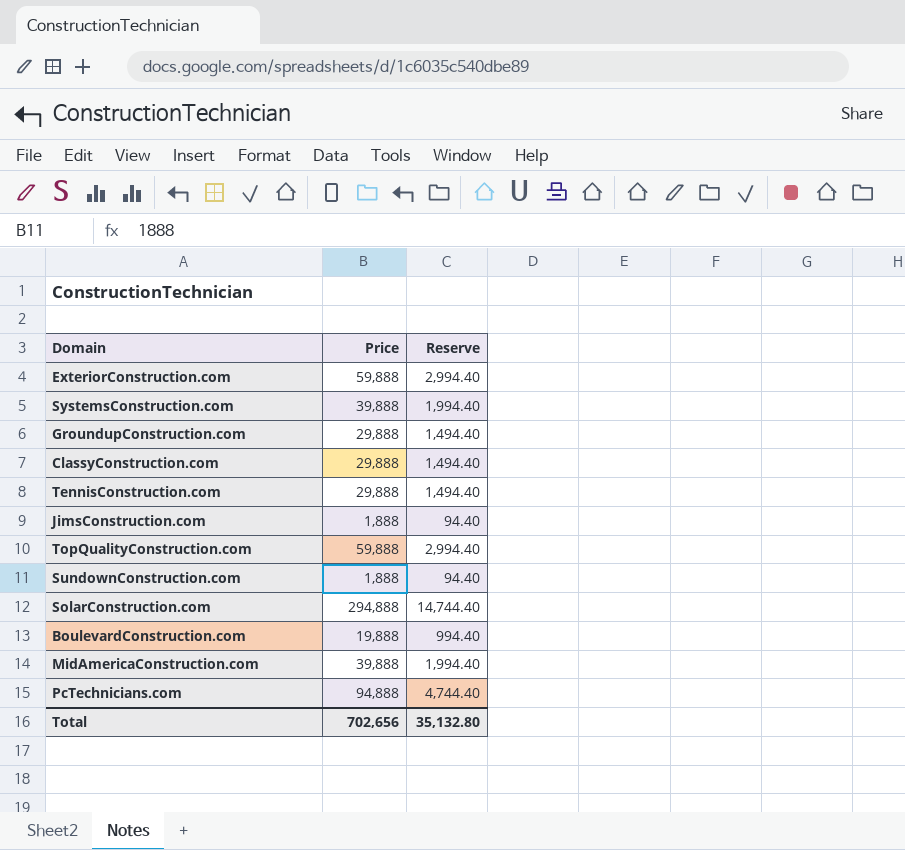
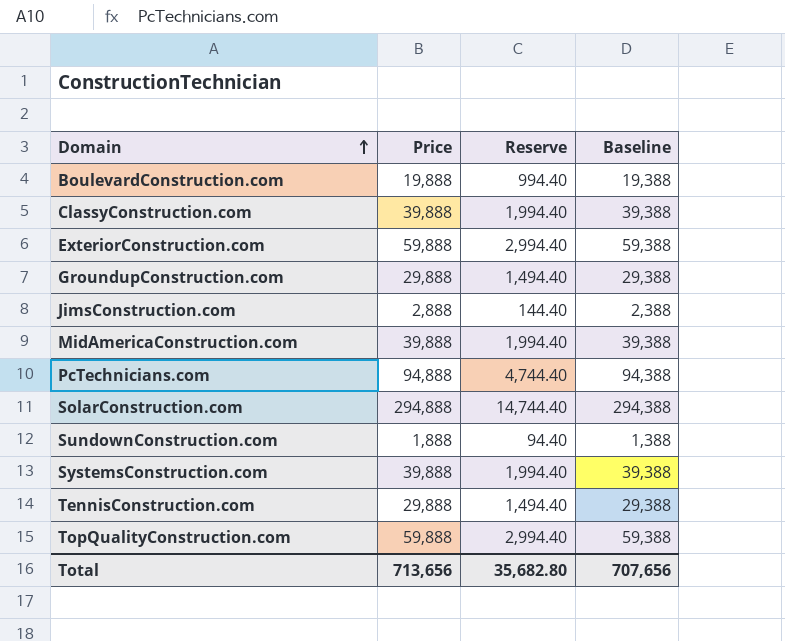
row order: none -> Domain ascending
column Baseline | formula: none -> [Price] - 500
ClassyConstruction.com | Price: 29,888 -> 39,888
ClassyConstruction.com | Reserve: 1,494.40 -> 1,994.40
JimsConstruction.com | Price: 1,888 -> 2,888
JimsConstruction.com | Reserve: 94.40 -> 144.40
Total | Price: 702,656 -> 713,656
Total | Reserve: 35,132.80 -> 35,682.80

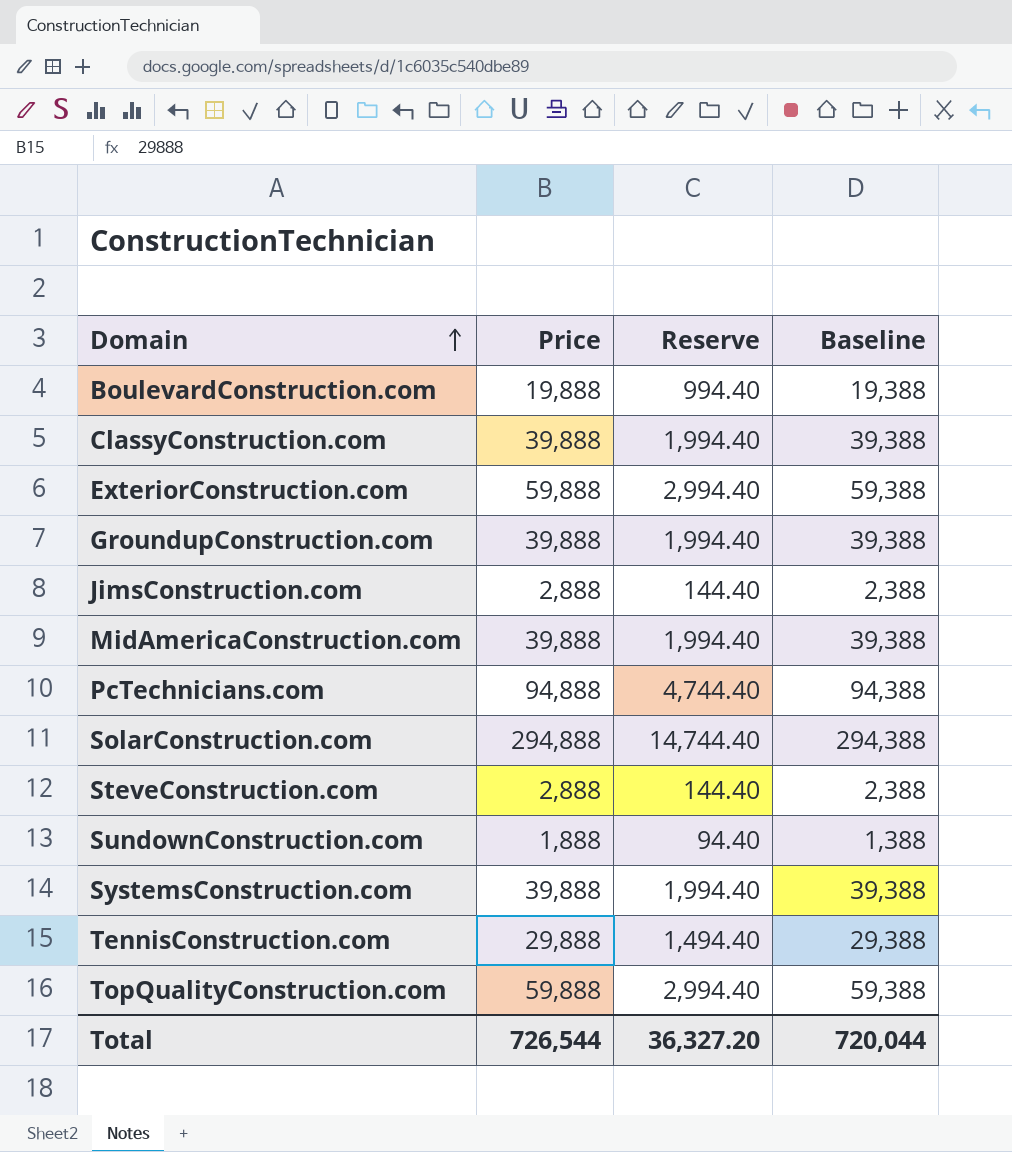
GroundupConstruction.com | Price: 29,888 -> 39,888
GroundupConstruction.com | Reserve: 1,494.40 -> 1,994.40
GroundupConstruction.com | Baseline: 29,388 -> 39,388
row SteveConstruction.com: none -> 2,888 | 144.40 | 2,388
Total | Price: 713,656 -> 726,544
Total | Reserve: 35,682.80 -> 36,327.20
Total | Baseline: 707,656 -> 720,044

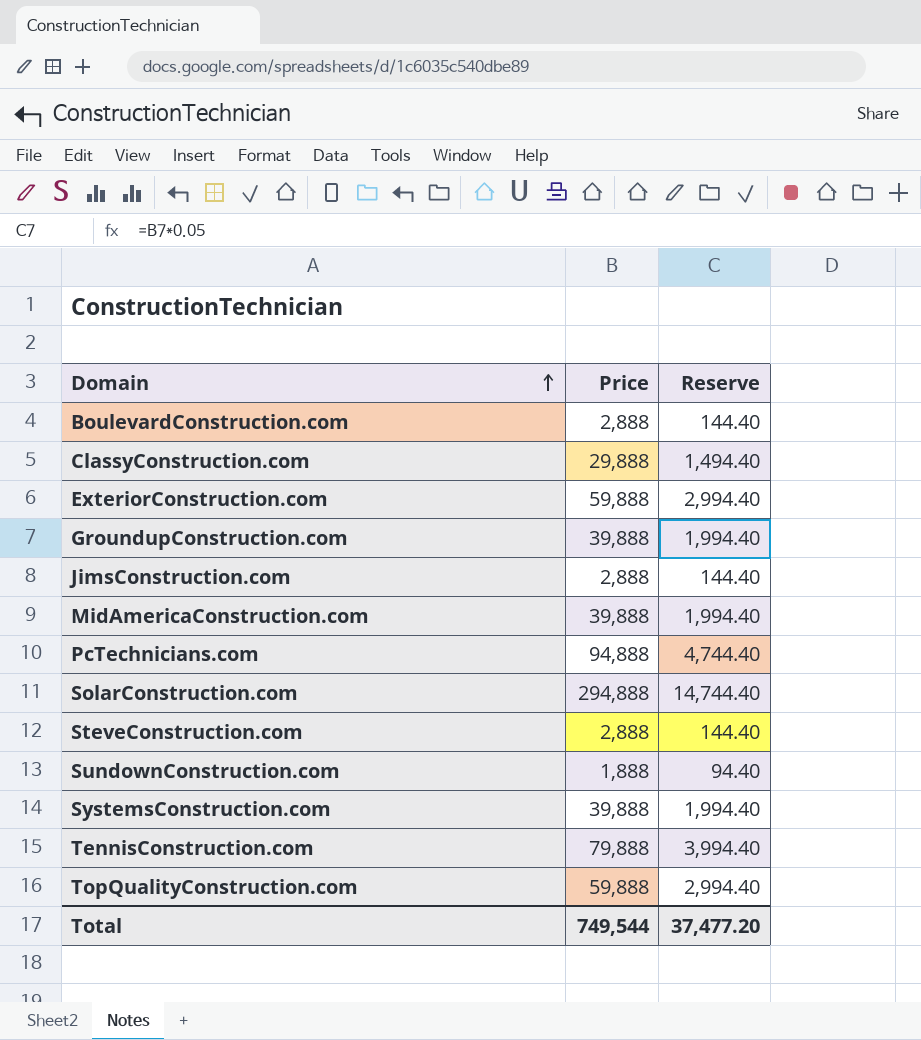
column Baseline | formula: [Price] - 500 -> none
BoulevardConstruction.com | Price: 19,888 -> 2,888
BoulevardConstruction.com | Reserve: 994.40 -> 144.40
ClassyConstruction.com | Price: 39,888 -> 29,888
ClassyConstruction.com | Reserve: 1,994.40 -> 1,494.40
TennisConstruction.com | Price: 29,888 -> 79,888
TennisConstruction.com | Reserve: 1,494.40 -> 3,994.40
Total | Price: 726,544 -> 749,544
Total | Reserve: 36,327.20 -> 37,477.20

